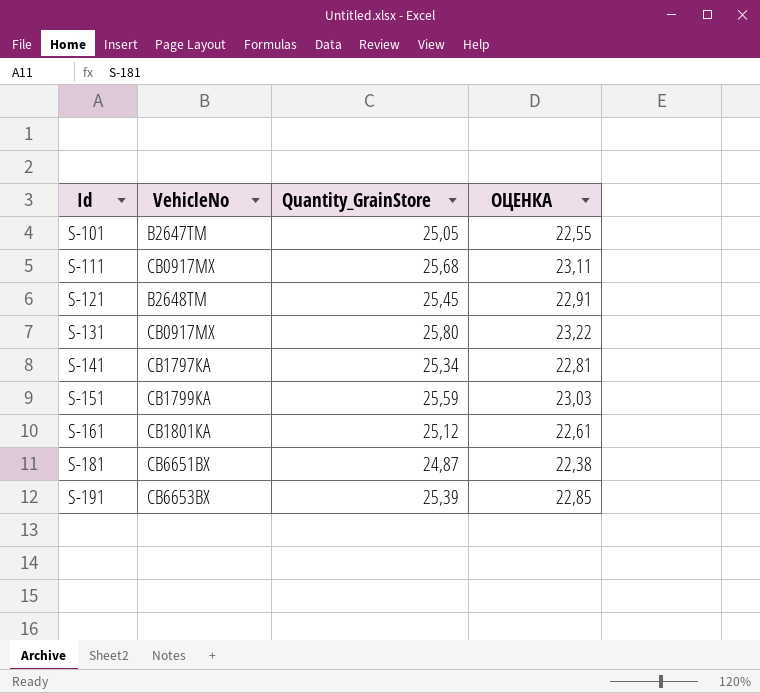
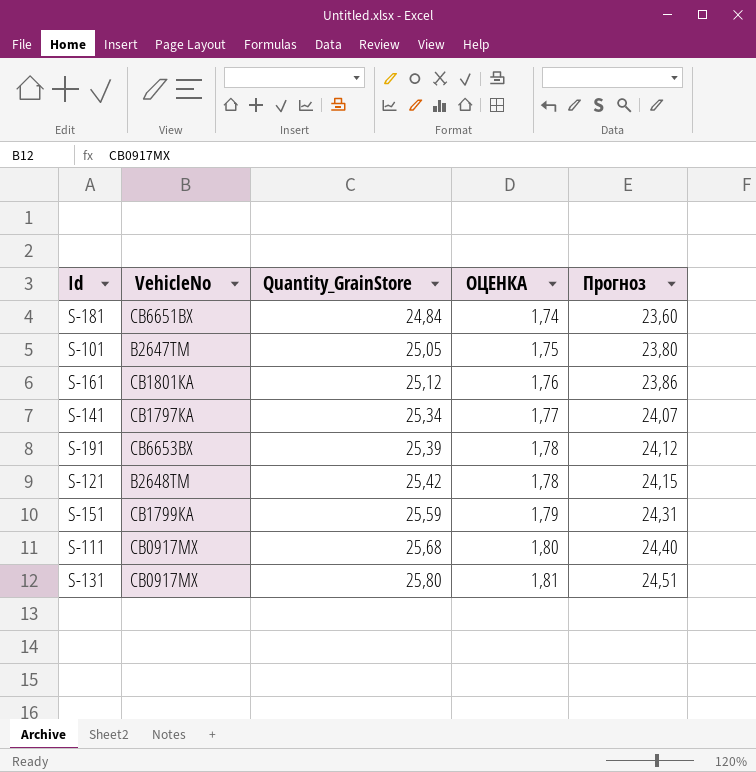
row order: Id ascending -> Quantity_GrainStore ascending
column ОЦЕНКА | formula: [Quantity_GrainStore] * 0,9 -> [Quantity_GrainStore] * 0,07
column Прогноз | formula: none -> [Quantity_GrainStore] * 0,95
S-181 | Quantity_GrainStore: 24,87 -> 24,84
S-121 | Quantity_GrainStore: 25,45 -> 25,42

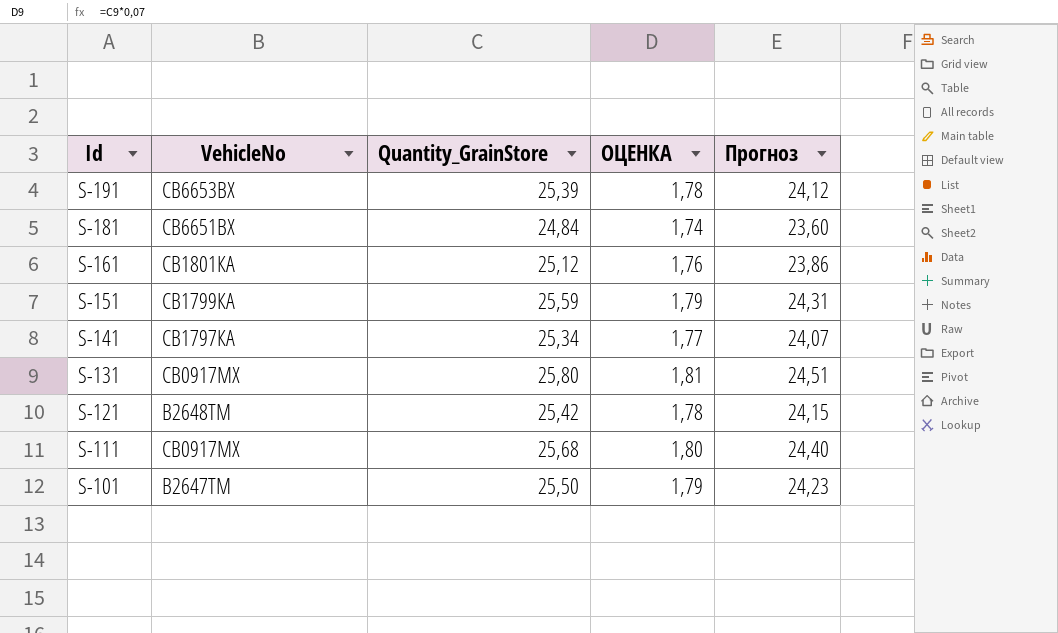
row order: Quantity_GrainStore ascending -> Id descending
S-101 | Quantity_GrainStore: 25,05 -> 25,50
S-101 | ОЦЕНКА: 1,75 -> 1,79
S-101 | Прогноз: 23,80 -> 24,23

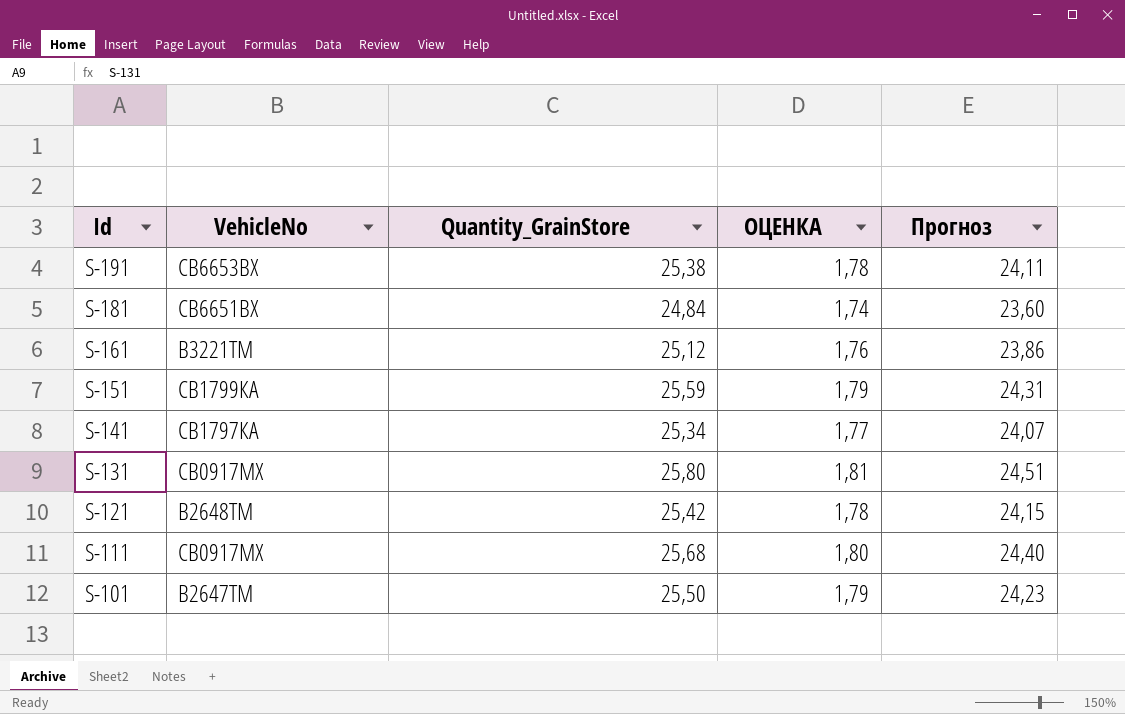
S-191 | Quantity_GrainStore: 25,39 -> 25,38
S-191 | Прогноз: 24,12 -> 24,11
S-161 | VehicleNo: СВ1801КА -> В3221ТМ

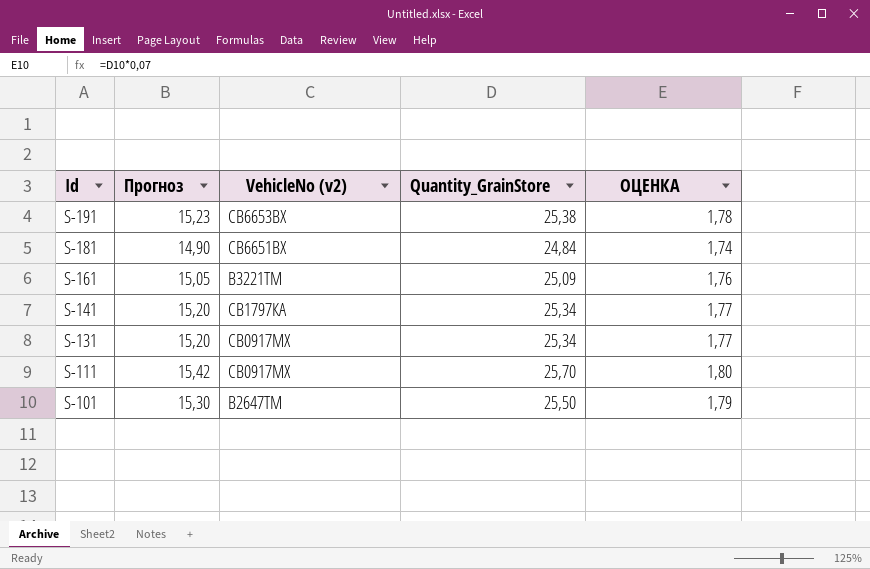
column Прогноз | formula: [Quantity_GrainStore] * 0,95 -> [Quantity_GrainStore] * 0,6
column Прогноз | position: 5 -> 2
column name: VehicleNo -> VehicleNo (v2)
row S-151: СВ1799КА | 25,59 | 1,79 | 24,31 -> none
row S-121: В2648ТМ | 25,42 | 1,78 | 24,15 -> none
S-161 | Quantity_GrainStore: 25,12 -> 25,09
S-131 | Quantity_GrainStore: 25,80 -> 25,34
S-131 | ОЦЕНКА: 1,81 -> 1,77
S-111 | Quantity_GrainStore: 25,68 -> 25,70

